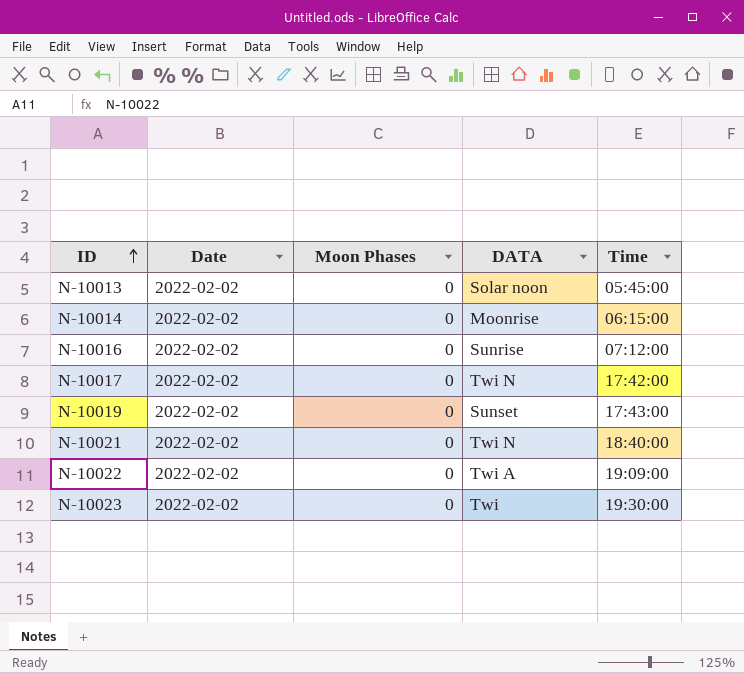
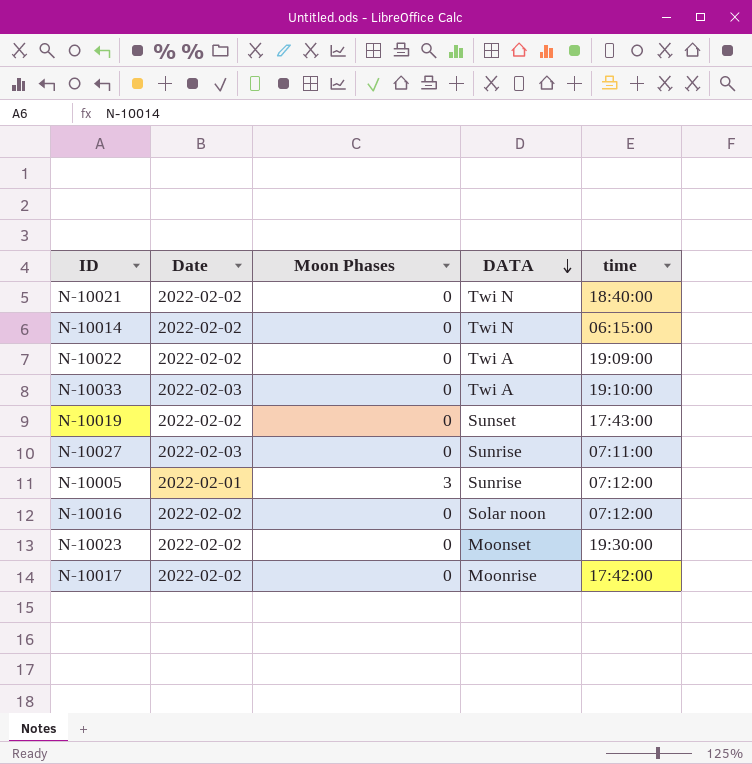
row order: ID ascending -> DATA descending
column name: Time -> time
row N-10013: 2022-02-02 | 0 | Solar noon | 05:45:00 -> none
N-10014 | DATA: Moonrise -> Twi N
row N-10033: none -> 2022-02-03 | 0 | Twi A | 19:10:00
row N-10027: none -> 2022-02-03 | 0 | Sunrise | 07:11:00
row N-10005: none -> 2022-02-01 | 3 | Sunrise | 07:12:00
N-10016 | DATA: Sunrise -> Solar noon
N-10023 | DATA: Twi -> Moonset
N-10017 | DATA: Twi N -> Moonrise

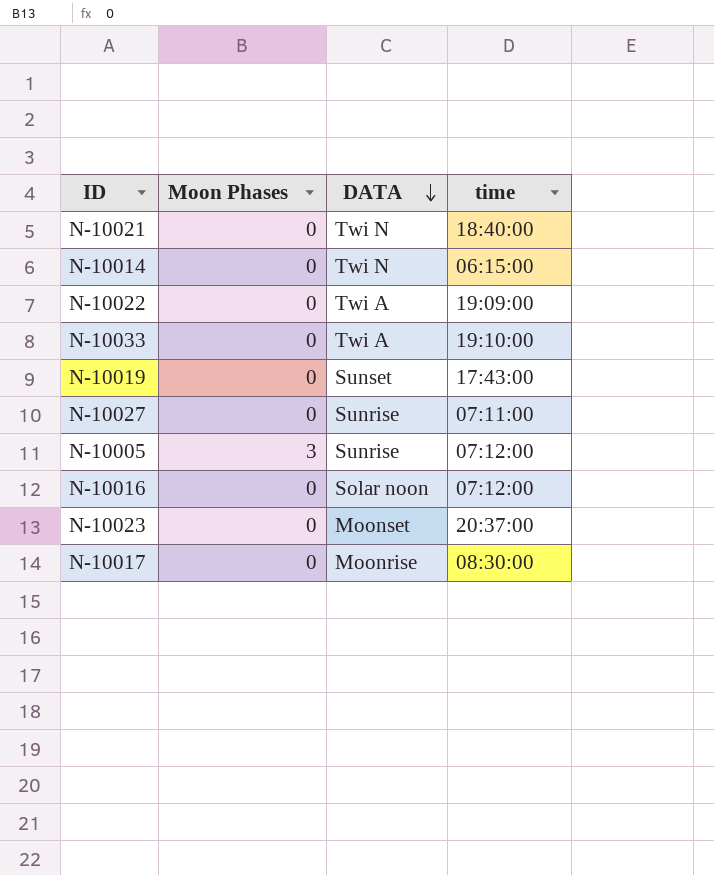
column Date | position: 2 -> none
N-10023 | time: 19:30:00 -> 20:37:00
N-10017 | time: 17:42:00 -> 08:30:00

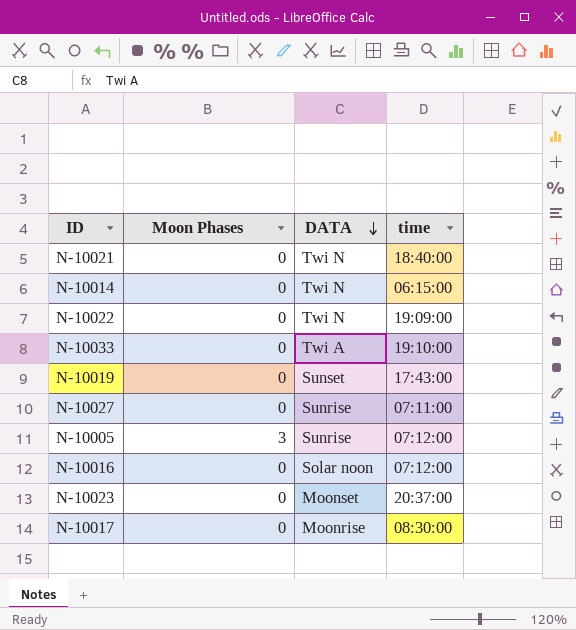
N-10022 | DATA: Twi A -> Twi N

